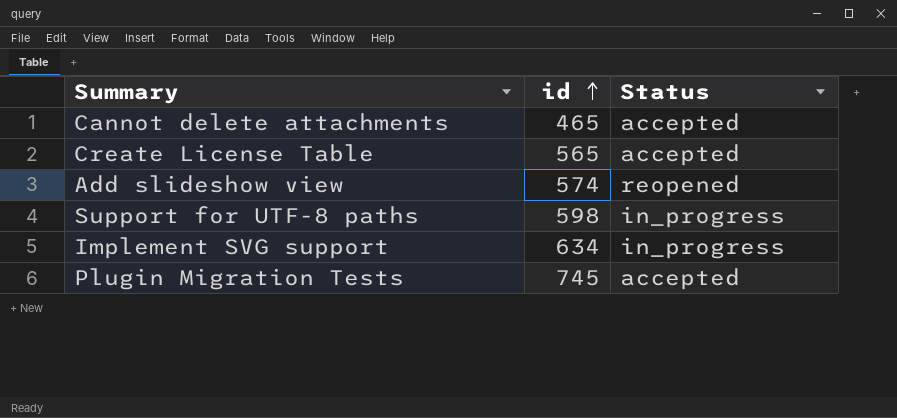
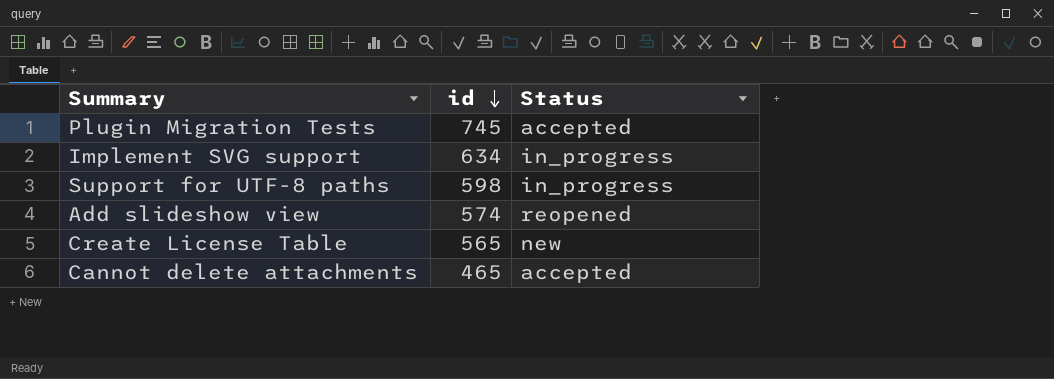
row order: id ascending -> id descending
Create License Table | Status: accepted -> new

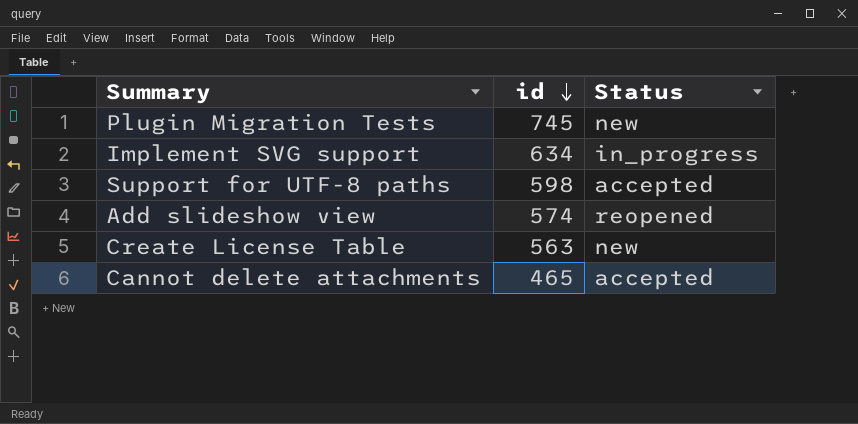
Plugin Migration Tests | Status: accepted -> new
Support for UTF-8 paths | Status: in_progress -> accepted
Create License Table | id: 565 -> 563

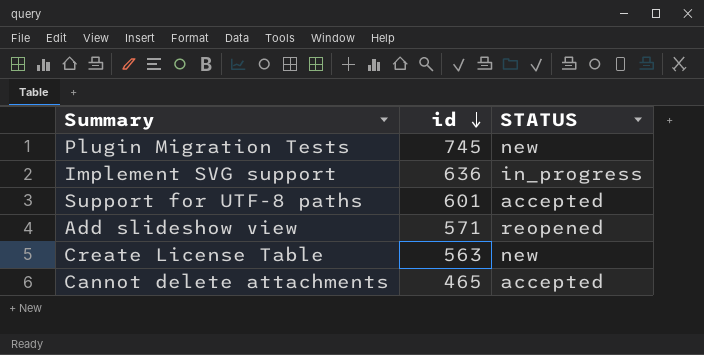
column name: Status -> STATUS
Implement SVG support | id: 634 -> 636
Support for UTF-8 paths | id: 598 -> 601
Add slideshow view | id: 574 -> 571

